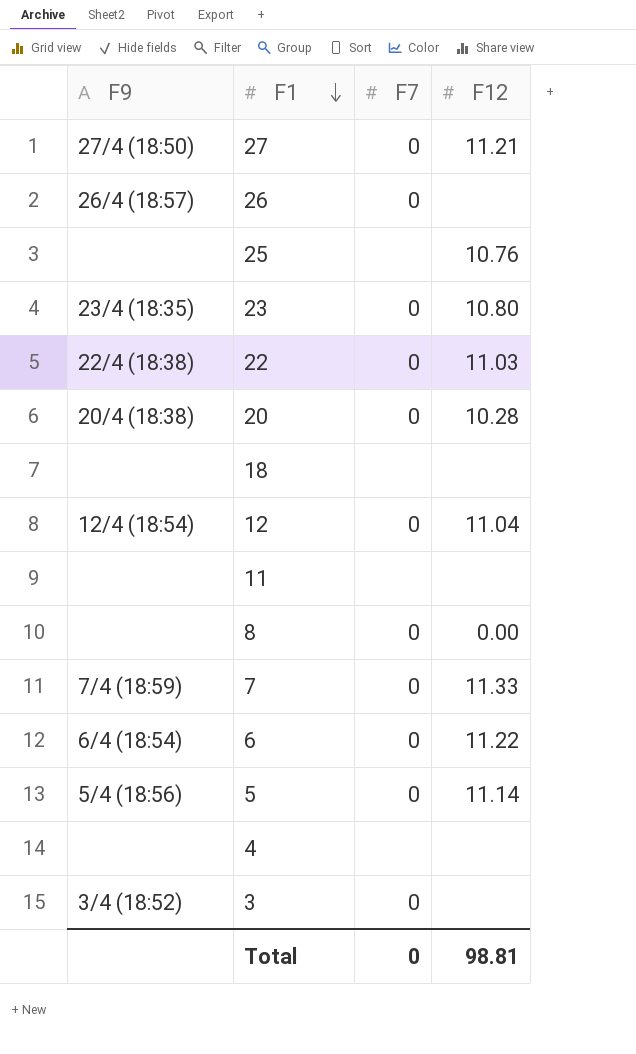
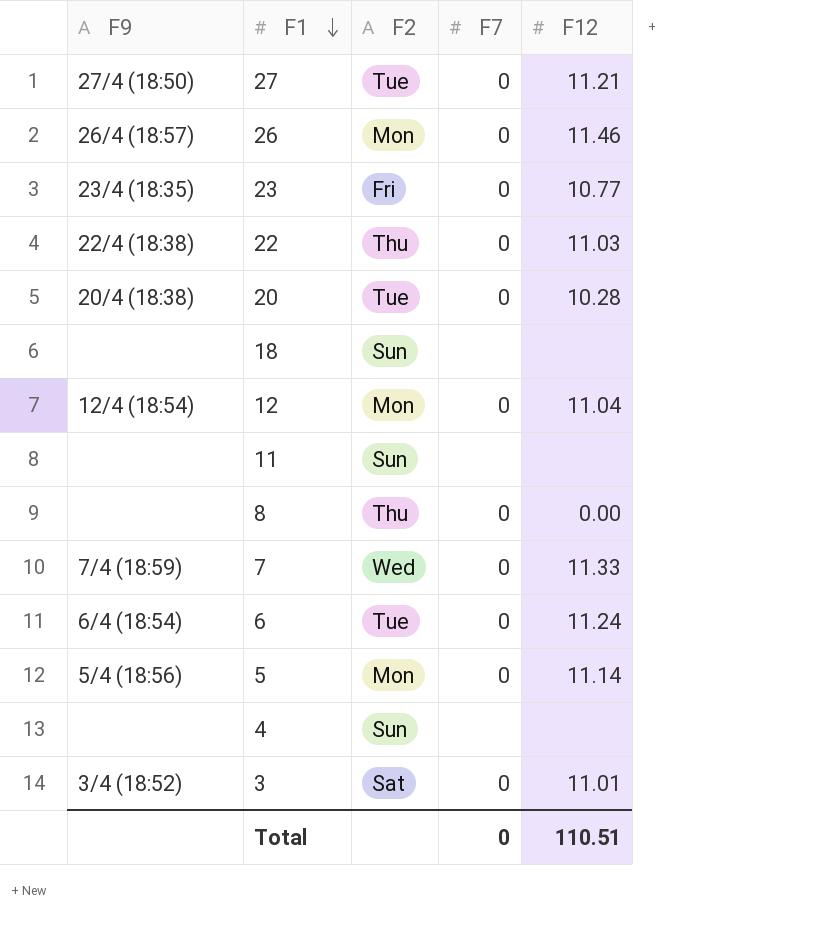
column F2 | position: none -> 3
row 25: none | none | 10.76 -> none
26 | F12: none -> 11.46
23 | F12: 10.80 -> 10.77
6 | F12: 11.22 -> 11.24
3 | F12: none -> 11.01
Total | F12: 98.81 -> 110.51

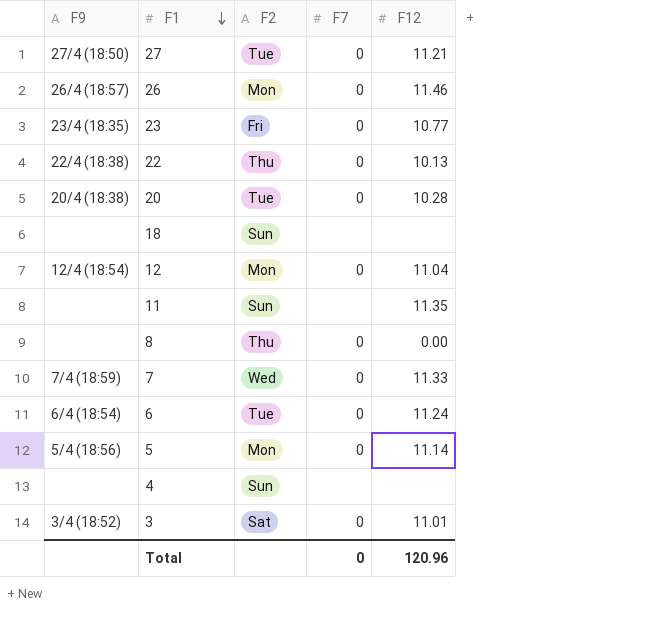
22 | F12: 11.03 -> 10.13
11 | F12: none -> 11.35
Total | F12: 110.51 -> 120.96

